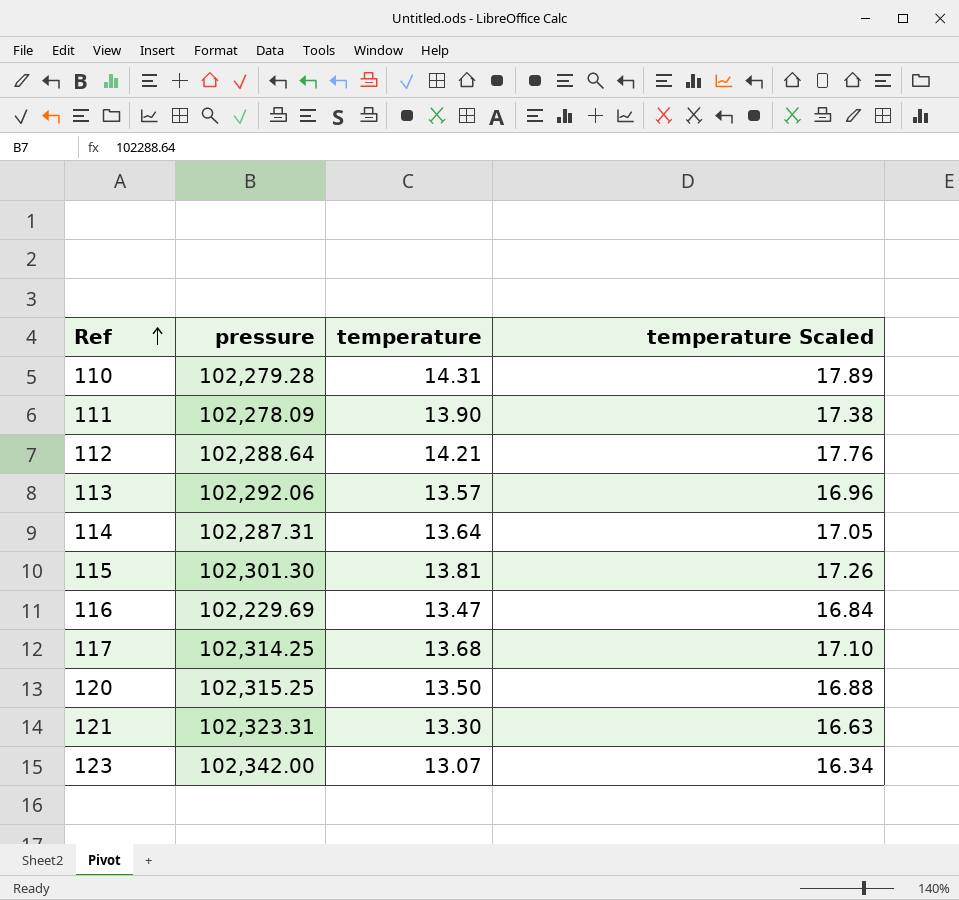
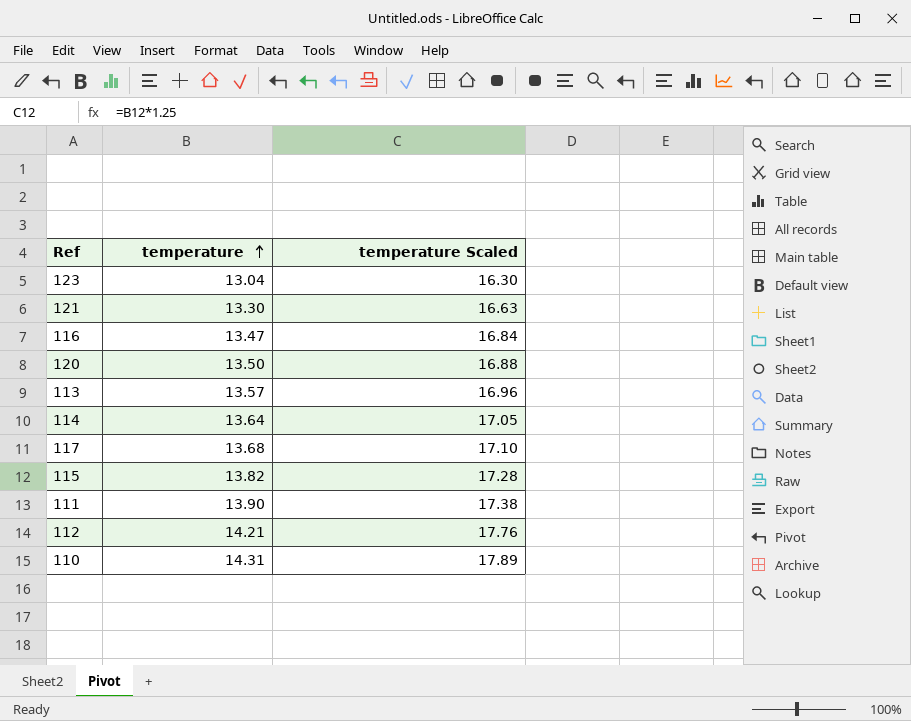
row order: Ref ascending -> temperature ascending
column pressure | position: 2 -> none
123 | temperature: 13.07 -> 13.04
123 | temperature Scaled: 16.34 -> 16.30
115 | temperature: 13.81 -> 13.82
115 | temperature Scaled: 17.26 -> 17.28

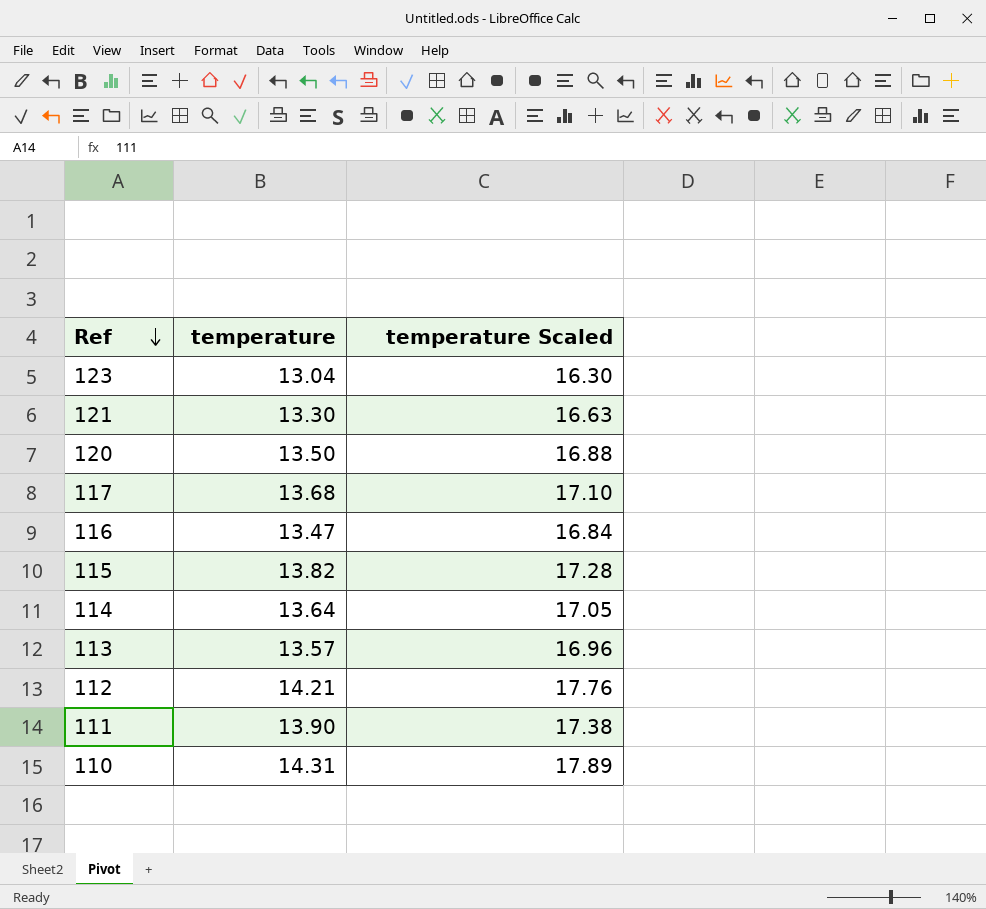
row order: temperature ascending -> Ref descending

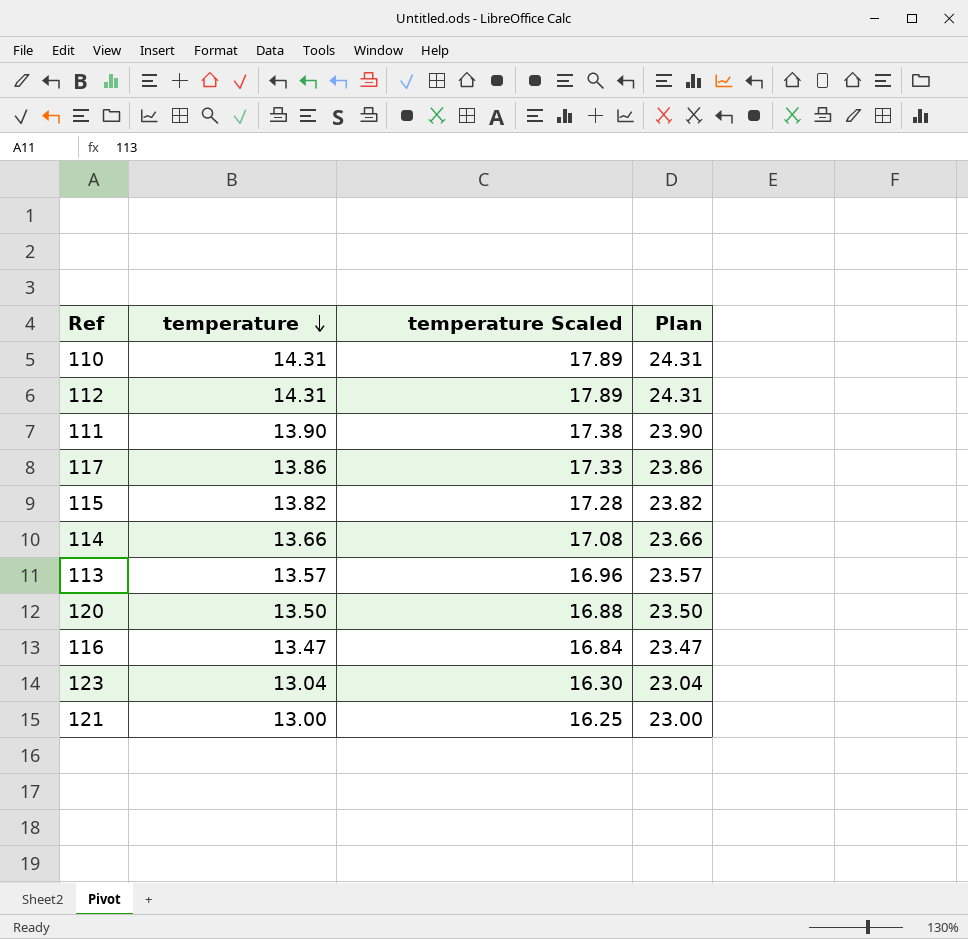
row order: Ref descending -> temperature descending
column Plan | formula: none -> [temperature] + 10
112 | temperature: 14.21 -> 14.31
112 | temperature Scaled: 17.76 -> 17.89
117 | temperature: 13.68 -> 13.86
117 | temperature Scaled: 17.10 -> 17.33
114 | temperature: 13.64 -> 13.66
114 | temperature Scaled: 17.05 -> 17.08
121 | temperature: 13.30 -> 13.00
121 | temperature Scaled: 16.63 -> 16.25

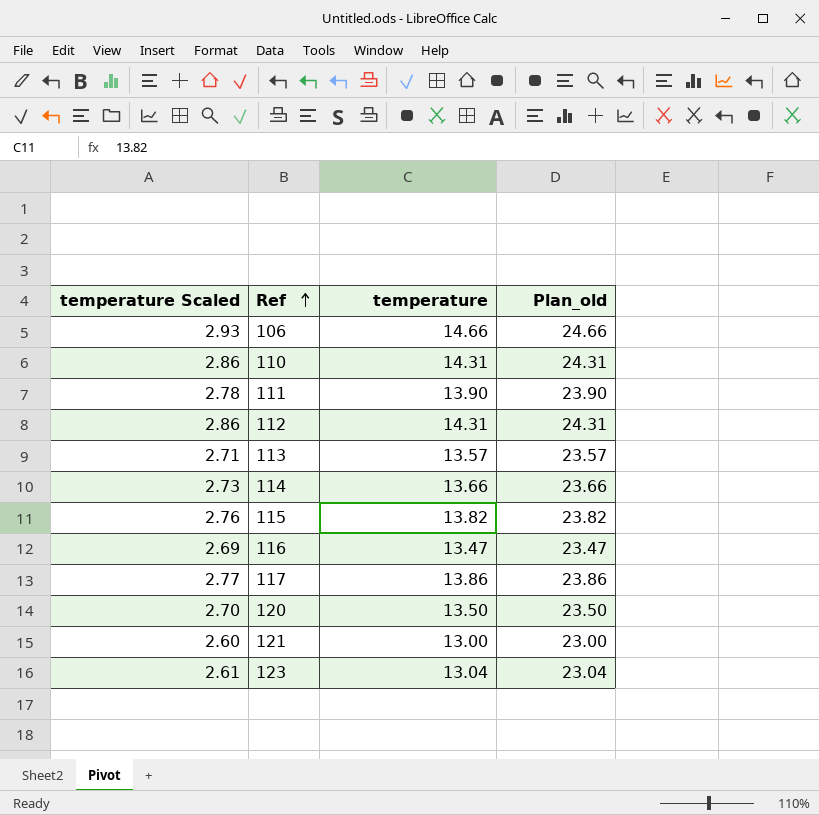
row order: temperature descending -> Ref ascending
column temperature Scaled | formula: [temperature] * 1.25 -> [temperature] * 0.2
column temperature Scaled | position: 3 -> 1
column name: Plan -> Plan_old
row 106: none -> 2.93 | 14.66 | 24.66

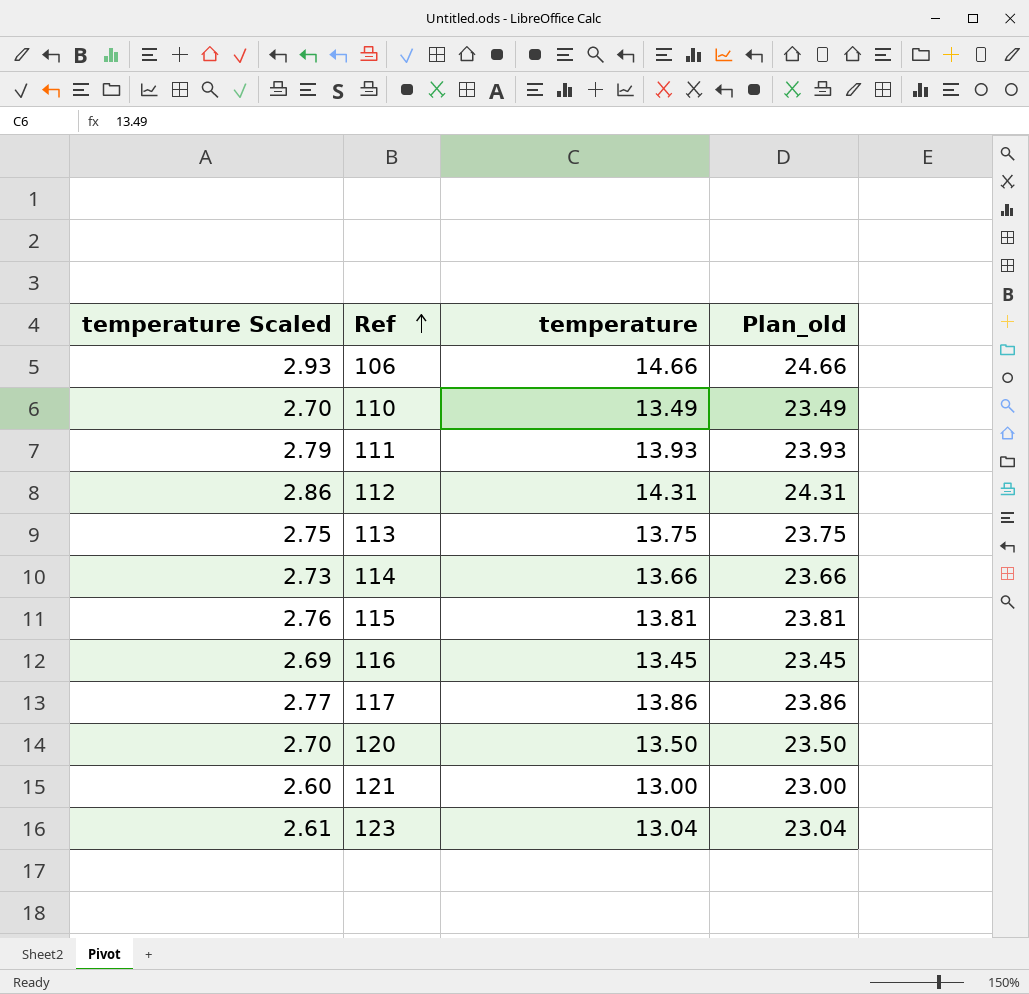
110 | temperature Scaled: 2.86 -> 2.70
110 | temperature: 14.31 -> 13.49
110 | Plan_old: 24.31 -> 23.49
111 | temperature Scaled: 2.78 -> 2.79
111 | temperature: 13.90 -> 13.93
111 | Plan_old: 23.90 -> 23.93
113 | temperature Scaled: 2.71 -> 2.75
113 | temperature: 13.57 -> 13.75
113 | Plan_old: 23.57 -> 23.75
115 | temperature: 13.82 -> 13.81
115 | Plan_old: 23.82 -> 23.81
116 | temperature: 13.47 -> 13.45
116 | Plan_old: 23.47 -> 23.45

